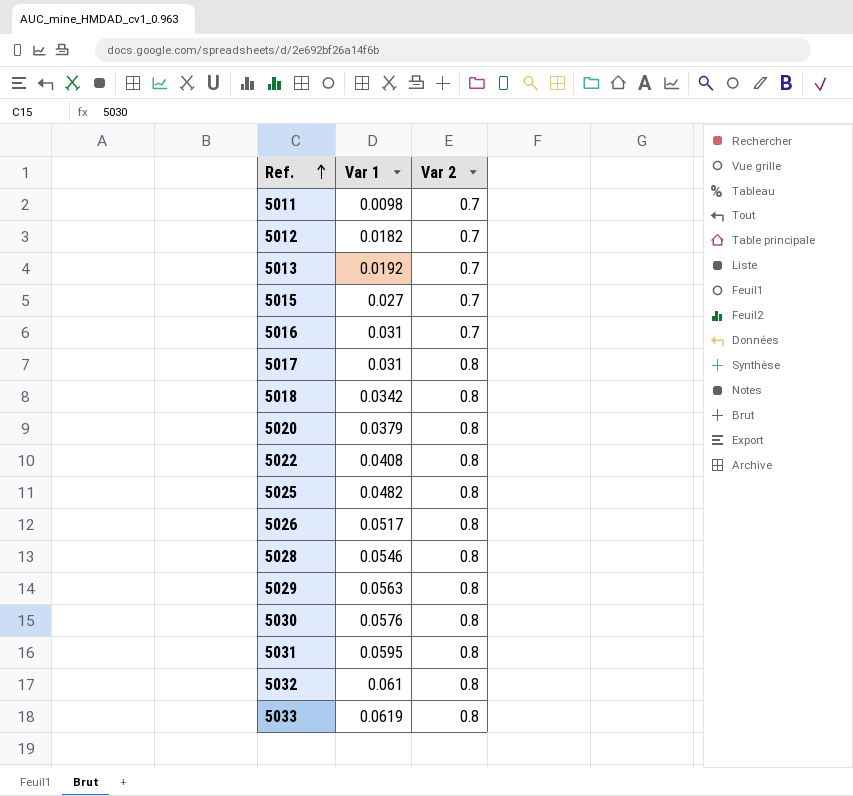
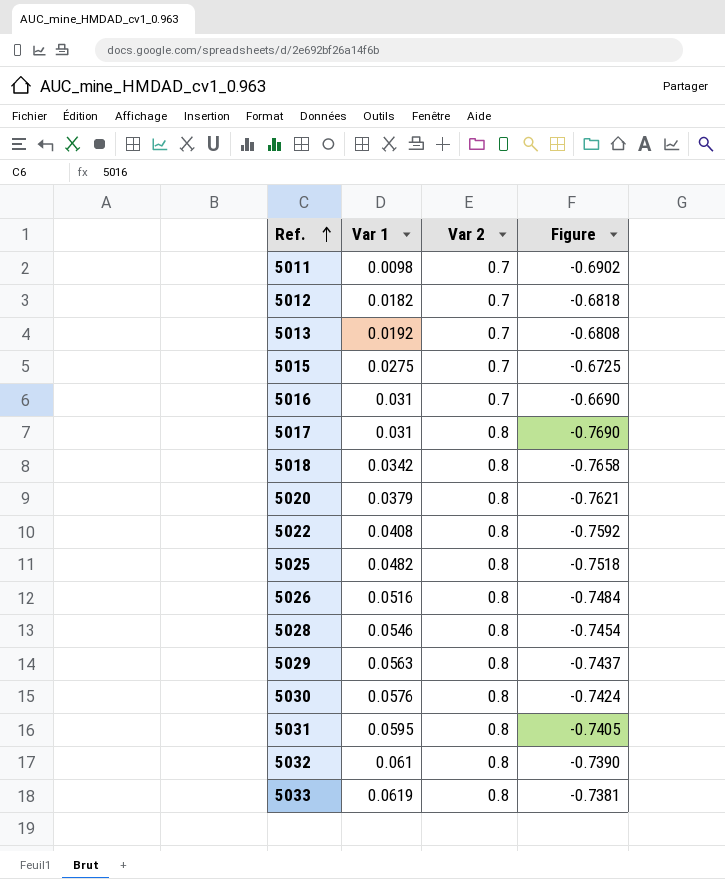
column Figure | formula: none -> [Var 1] - [Var 2]
5015 | Var 1: 0.027 -> 0.0275
5026 | Var 1: 0.0517 -> 0.0516

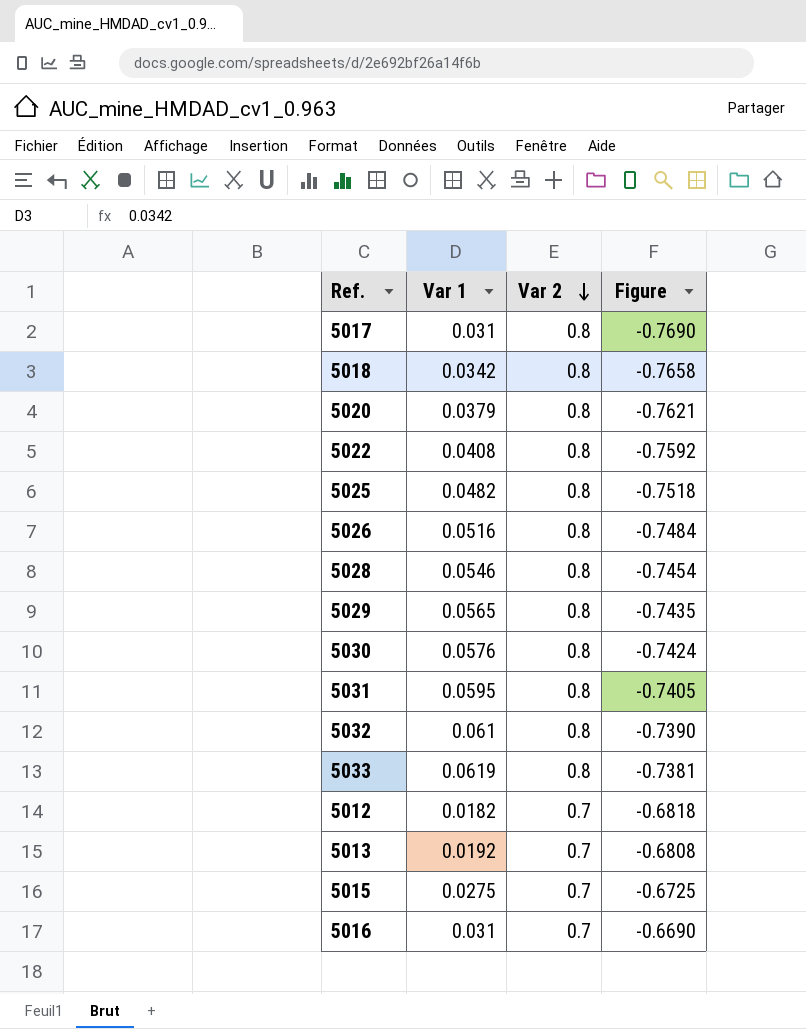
row order: Ref. ascending -> Var 2 descending
row 5011: 0.0098 | 0.7 | -0.6902 -> none
5029 | Var 1: 0.0563 -> 0.0565
5029 | Figure: -0.7437 -> -0.7435

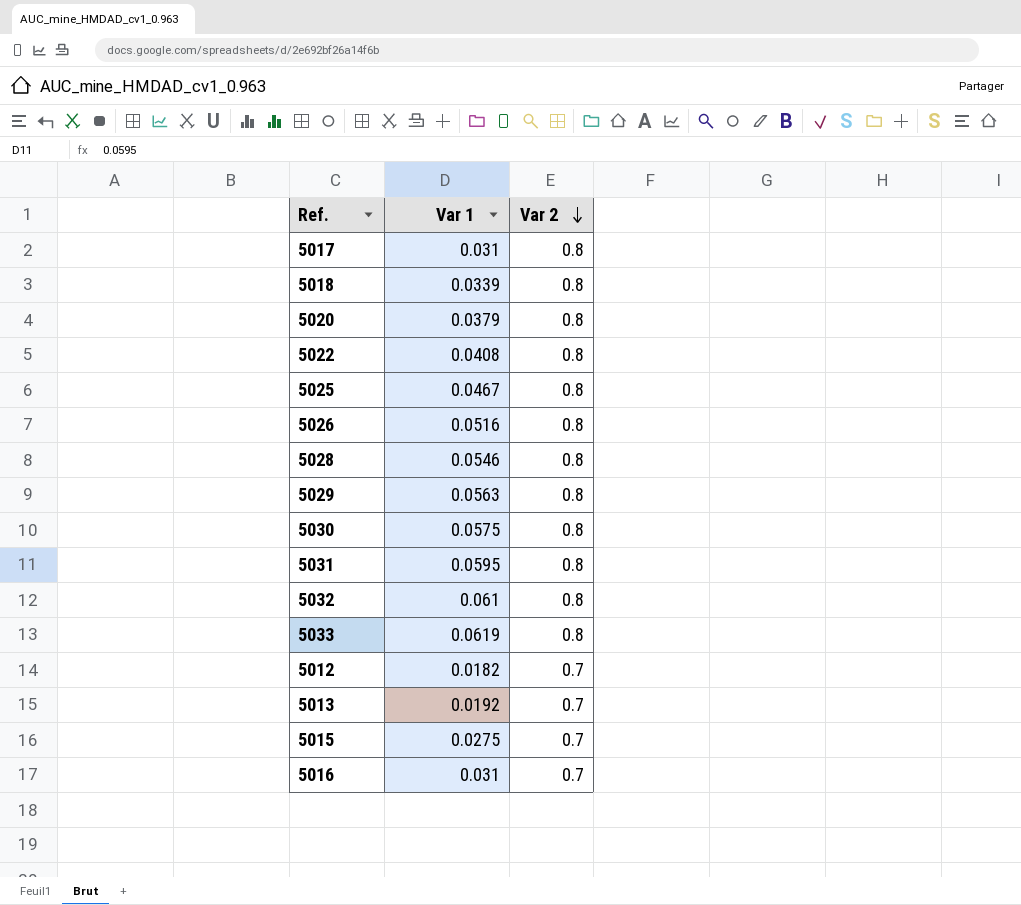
column Figure | formula: [Var 1] - [Var 2] -> none
5018 | Var 1: 0.0342 -> 0.0339
5025 | Var 1: 0.0482 -> 0.0467
5029 | Var 1: 0.0565 -> 0.0563
5030 | Var 1: 0.0576 -> 0.0575

